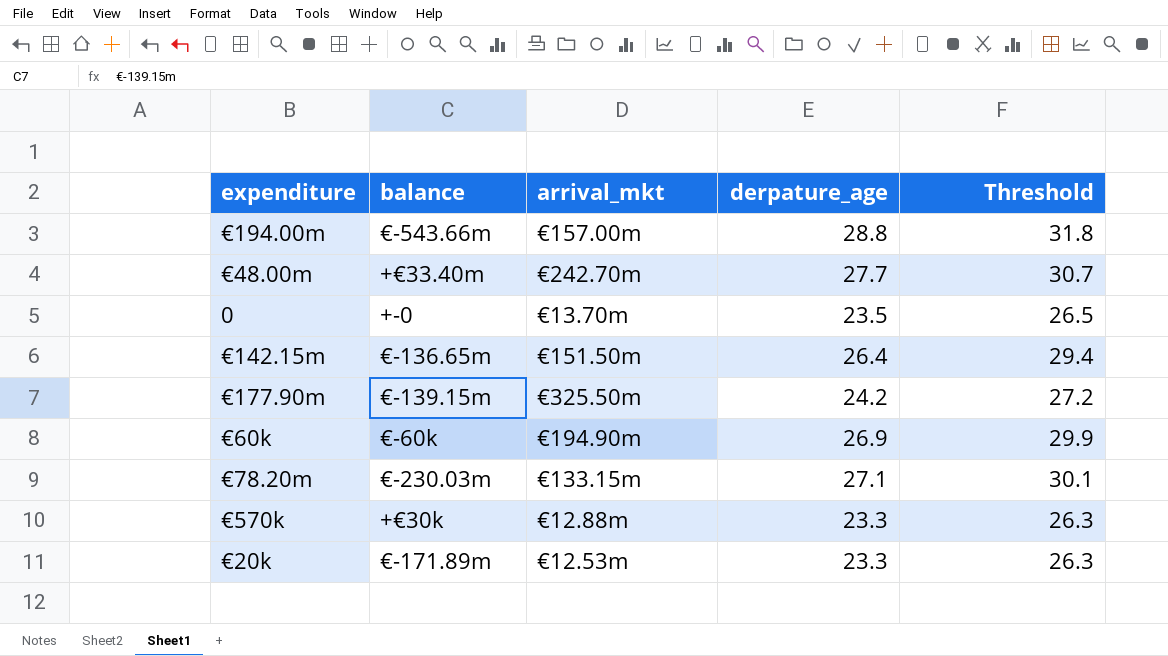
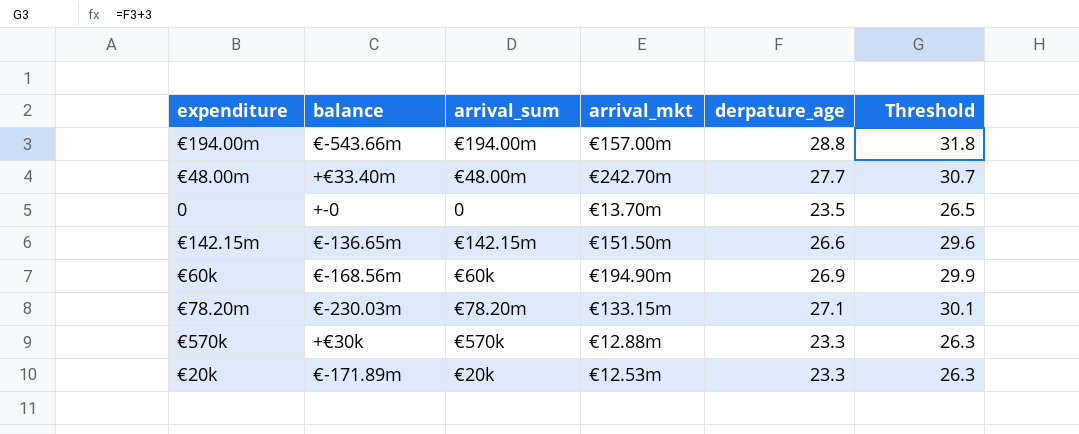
column arrival_sum | position: none -> 3
row €177.90m: €-139.15m | €325.50m | 24.2 | 27.2 -> none
€142.15m | derpature_age: 26.4 -> 26.6
€142.15m | Threshold: 29.4 -> 29.6
€60k | balance: €-60k -> €-168.56m

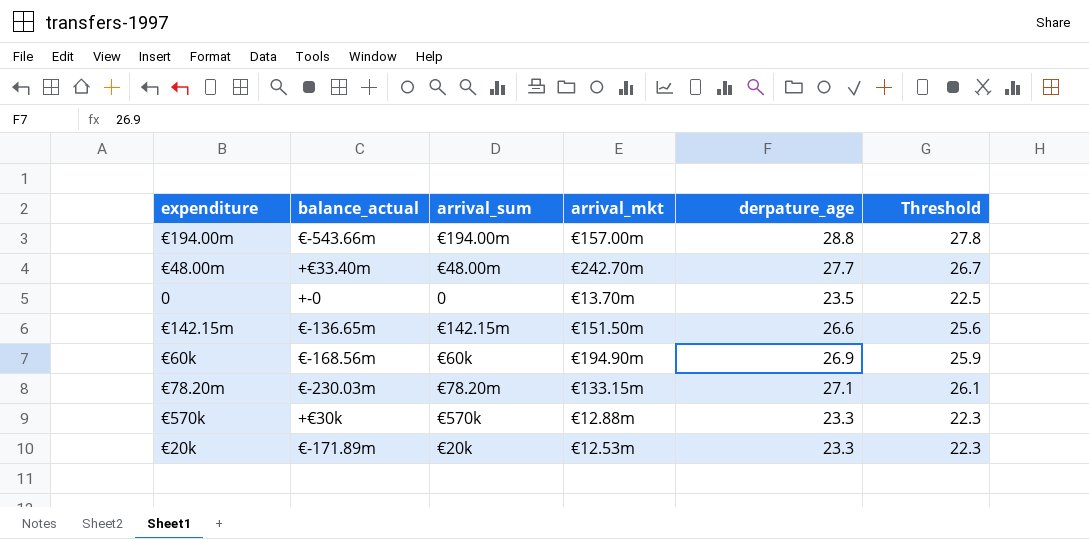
column name: balance -> balance_actual
column Threshold | formula: [derpature_age] + 3 -> [derpature_age] - 1

